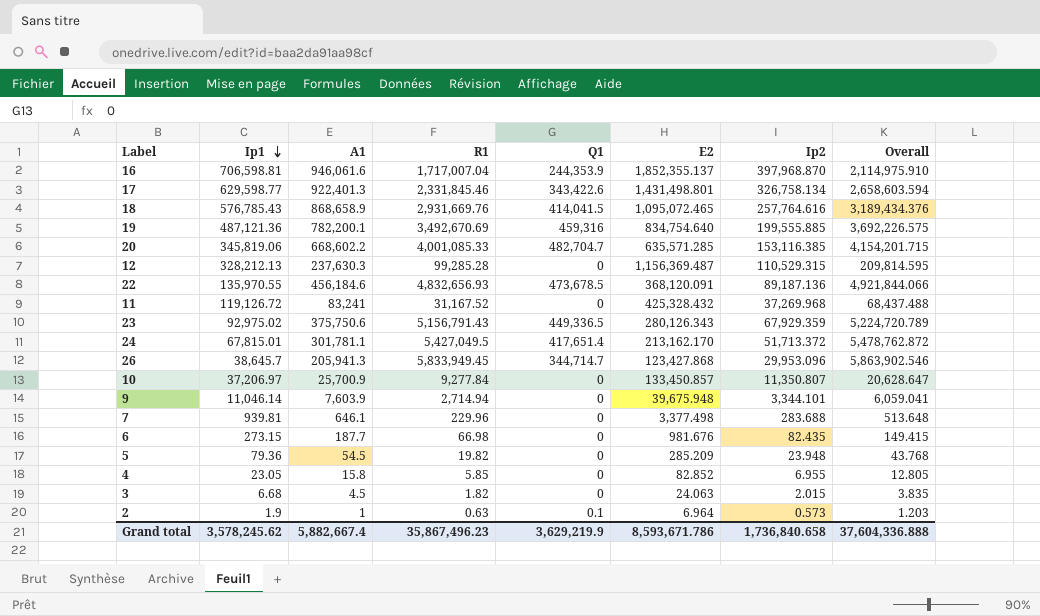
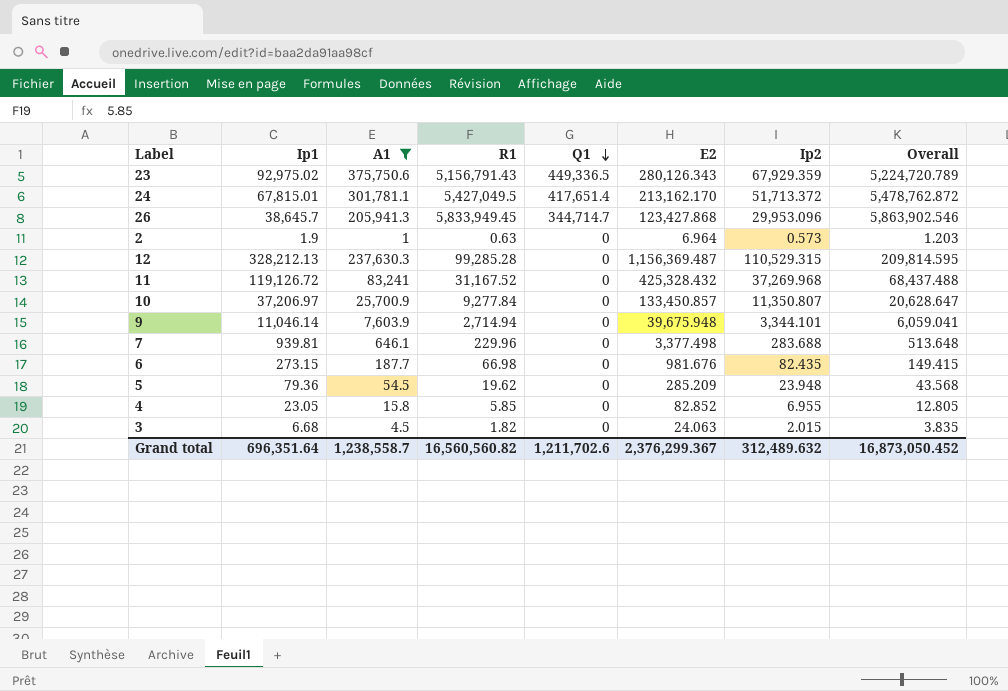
filter: none -> A1 <= 375,750.6
row order: Ip1 descending -> Q1 descending
2 | Q1: 0.1 -> 0
5 | R1: 19.82 -> 19.62
5 | Overall: 43.768 -> 43.568
Grand total | Ip1: 3,578,245.62 -> 696,351.64
Grand total | A1: 5,882,667.4 -> 1,238,558.7
Grand total | R1: 35,867,496.23 -> 16,560,560.82
Grand total | Q1: 3,629,219.9 -> 1,211,702.6
Grand total | E2: 8,593,671.786 -> 2,376,299.367
Grand total | Ip2: 1,736,840.658 -> 312,489.632
Grand total | Overall: 37,604,336.888 -> 16,873,050.452

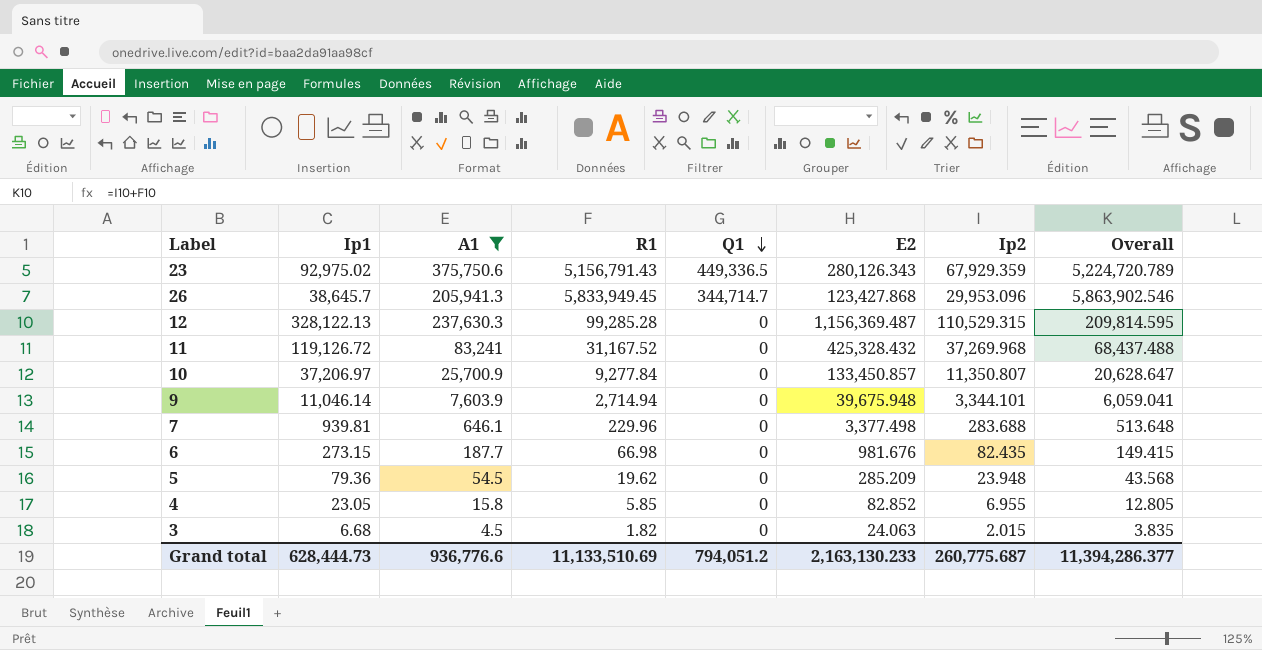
row 24: 67,815.01 | 301,781.1 | 5,427,049.5 | 417,651.4 | 213,162.170 | 51,713.372 | 5,478,762.872 -> none
row 2: 1.9 | 1 | 0.63 | 0 | 6.964 | 0.573 | 1.203 -> none
12 | Ip1: 328,212.13 -> 328,122.13
Grand total | Ip1: 696,351.64 -> 628,444.73
Grand total | A1: 1,238,558.7 -> 936,776.6
Grand total | R1: 16,560,560.82 -> 11,133,510.69
Grand total | Q1: 1,211,702.6 -> 794,051.2
Grand total | E2: 2,376,299.367 -> 2,163,130.233
Grand total | Ip2: 312,489.632 -> 260,775.687
Grand total | Overall: 16,873,050.452 -> 11,394,286.377

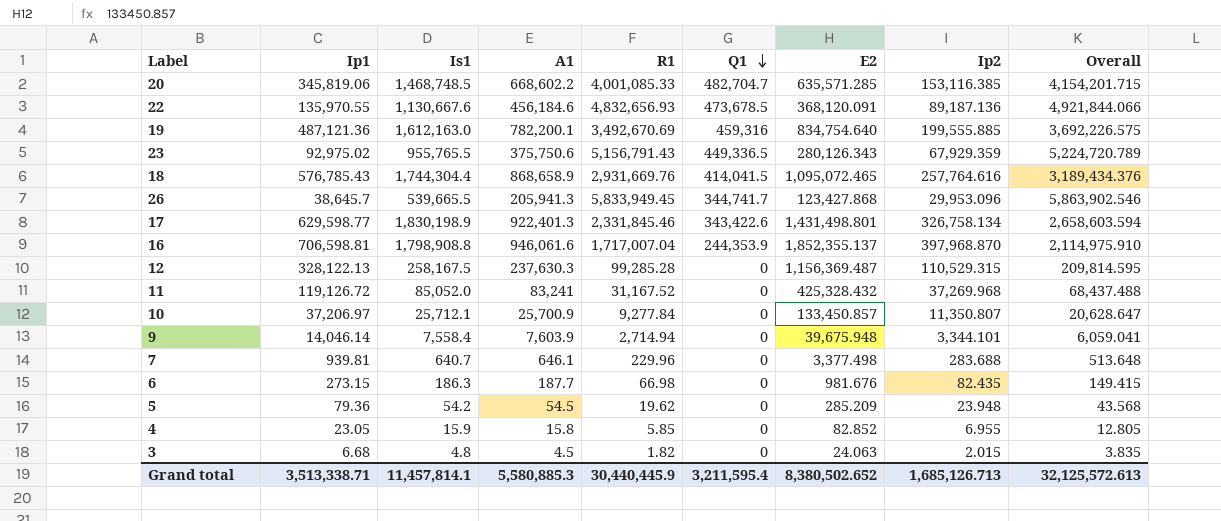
filter: A1 <= 375,750.6 -> none
column Is1 | position: none -> 3
26 | Q1: 344,714.7 -> 344,741.7
9 | Ip1: 11,046.14 -> 14,046.14
Grand total | Ip1: 628,444.73 -> 3,513,338.71
Grand total | A1: 936,776.6 -> 5,580,885.3
Grand total | R1: 11,133,510.69 -> 30,440,445.9
Grand total | Q1: 794,051.2 -> 3,211,595.4
Grand total | E2: 2,163,130.233 -> 8,380,502.652
Grand total | Ip2: 260,775.687 -> 1,685,126.713
Grand total | Overall: 11,394,286.377 -> 32,125,572.613

